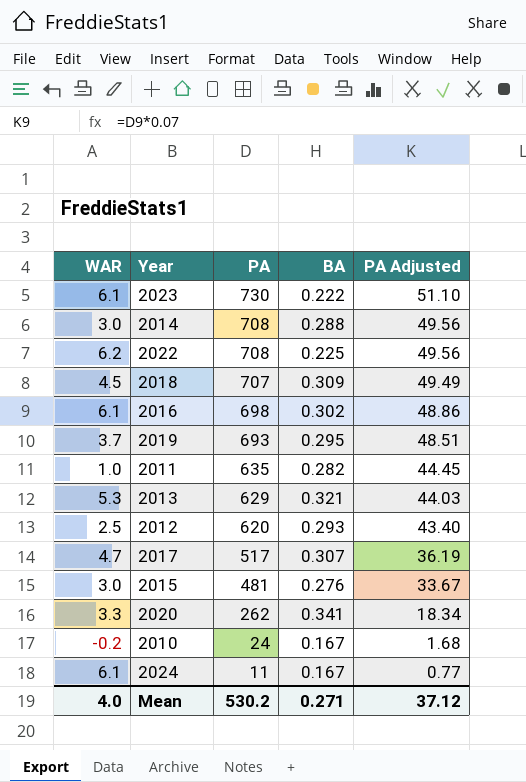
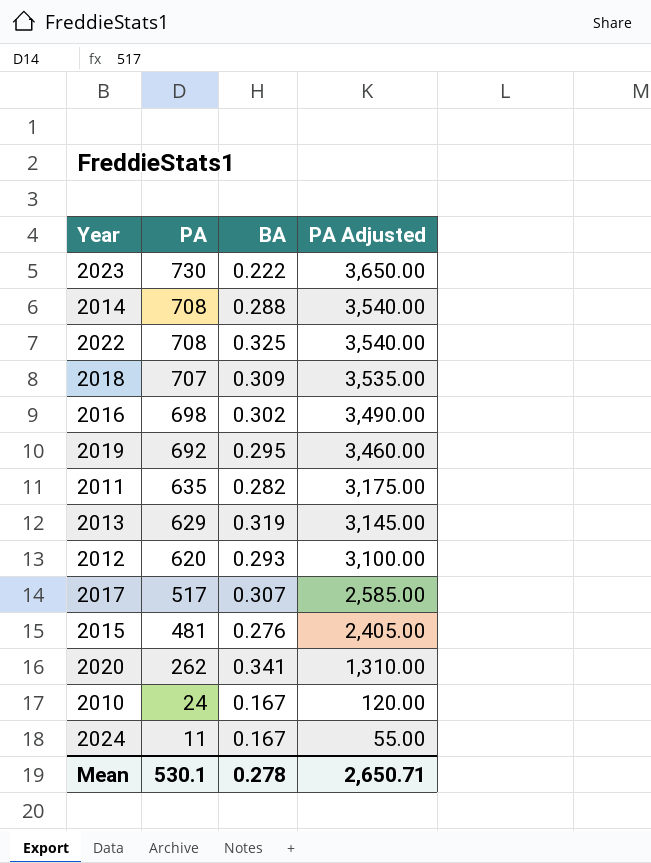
column WAR | position: 1 -> none
column PA Adjusted | formula: [PA] * 0.07 -> [PA] * 5
2022 | BA: 0.225 -> 0.325
2019 | PA: 693 -> 692
2013 | BA: 0.321 -> 0.319
Mean | PA: 530.2 -> 530.1
Mean | BA: 0.271 -> 0.278
Mean | PA Adjusted: 37.12 -> 2,650.71

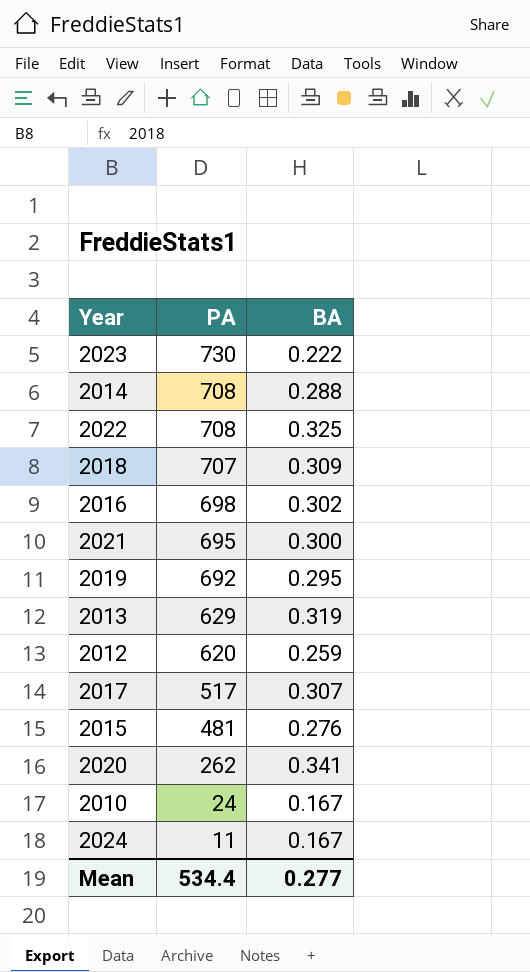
column PA Adjusted | formula: [PA] * 5 -> none
row 2011: 635 | 0.282 | 3,175.00 -> none
row 2021: none -> 695 | 0.300
2012 | BA: 0.293 -> 0.259
Mean | PA: 530.1 -> 534.4
Mean | BA: 0.278 -> 0.277

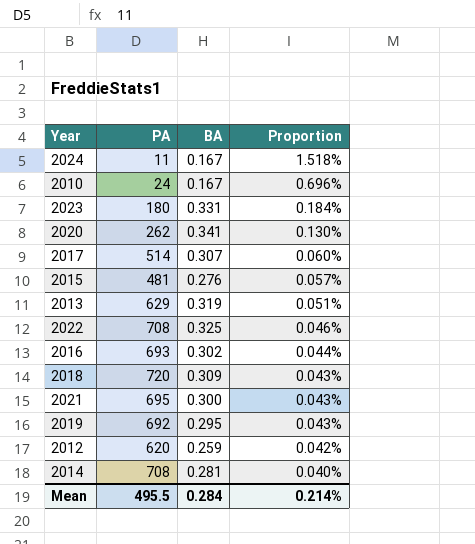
row order: PA descending -> Proportion descending
column Proportion | formula: none -> [BA] / [PA]
2023 | PA: 730 -> 180
2023 | BA: 0.222 -> 0.331
2017 | PA: 517 -> 514
2016 | PA: 698 -> 693
2018 | PA: 707 -> 720
2014 | BA: 0.288 -> 0.281
Mean | PA: 534.4 -> 495.5
Mean | BA: 0.277 -> 0.284

